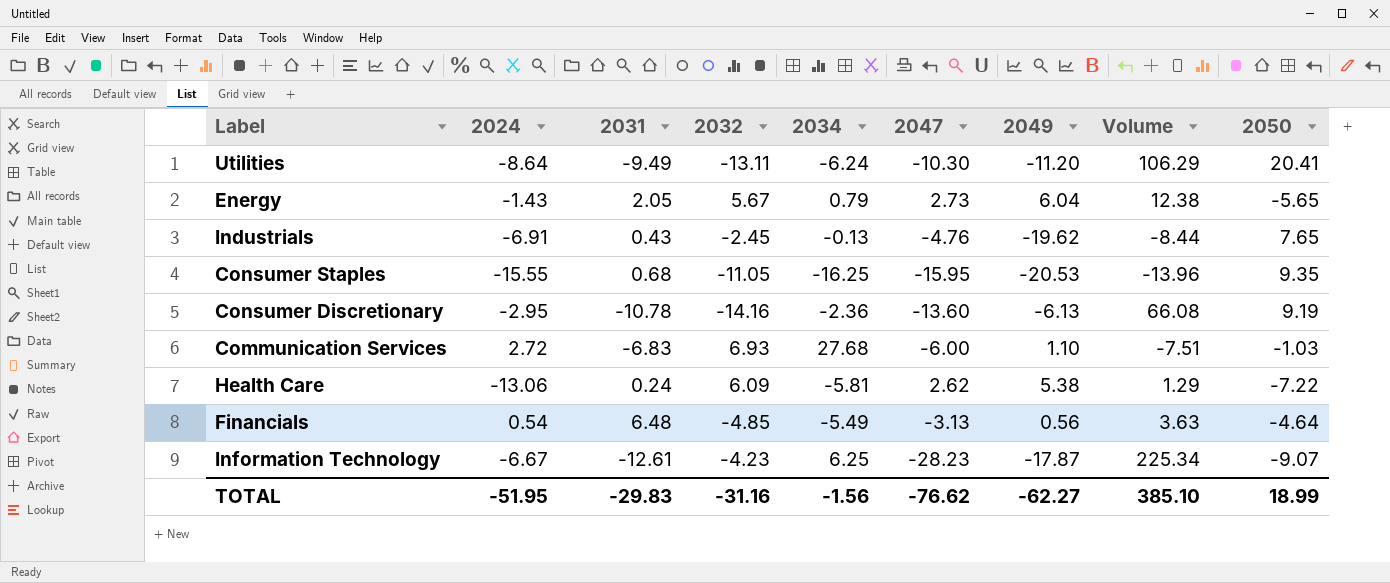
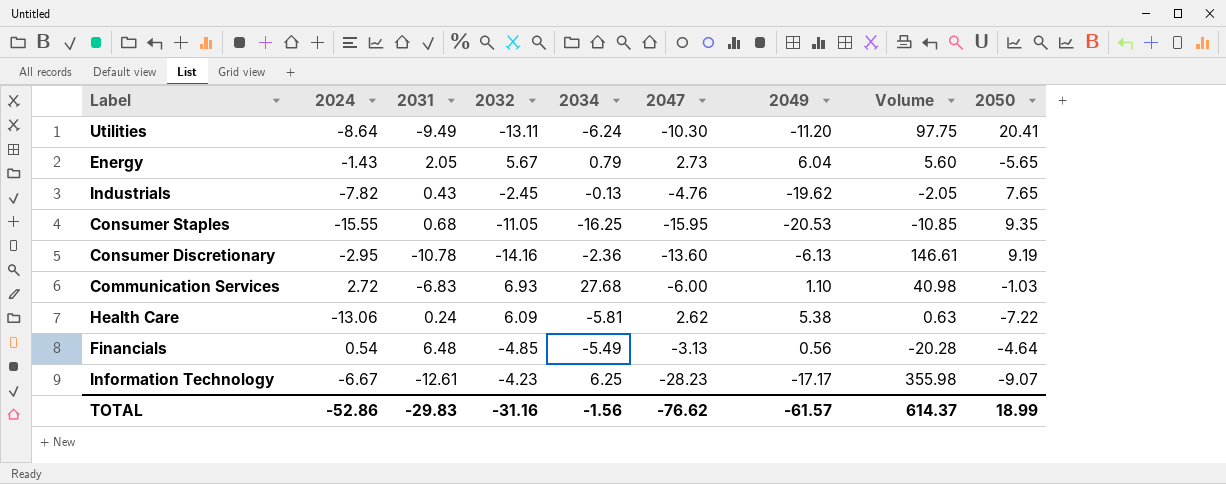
column Volume | formula: [2031] * [2049] -> [2031] * [2047]
Industrials | 2024: -6.91 -> -7.82
Information Technology | 2049: -17.87 -> -17.17
TOTAL | 2024: -51.95 -> -52.86
TOTAL | 2049: -62.27 -> -61.57
TOTAL | Volume: 385.10 -> 614.37

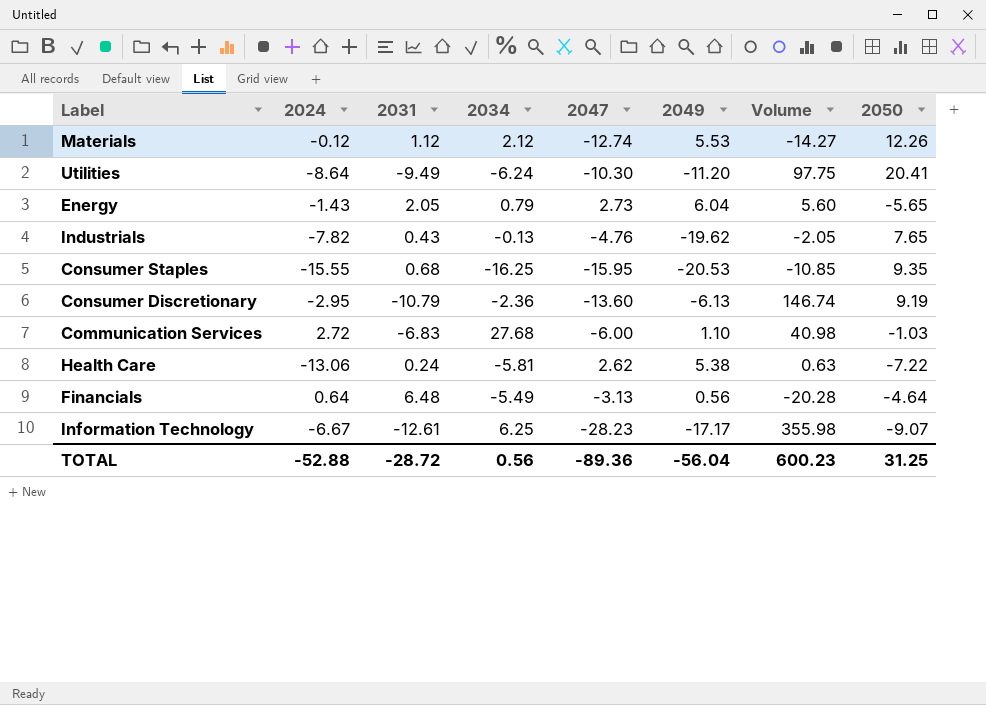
column 2032 | position: 4 -> none
row Materials: none -> -0.12 | 1.12 | 2.12 | -12.74 | 5.53 | -14.27 | 12.26
Consumer Discretionary | 2031: -10.78 -> -10.79
Consumer Discretionary | Volume: 146.61 -> 146.74
Financials | 2024: 0.54 -> 0.64
TOTAL | 2024: -52.86 -> -52.88
TOTAL | 2031: -29.83 -> -28.72
TOTAL | 2034: -1.56 -> 0.56
TOTAL | 2047: -76.62 -> -89.36
TOTAL | 2049: -61.57 -> -56.04
TOTAL | Volume: 614.37 -> 600.23
TOTAL | 2050: 18.99 -> 31.25

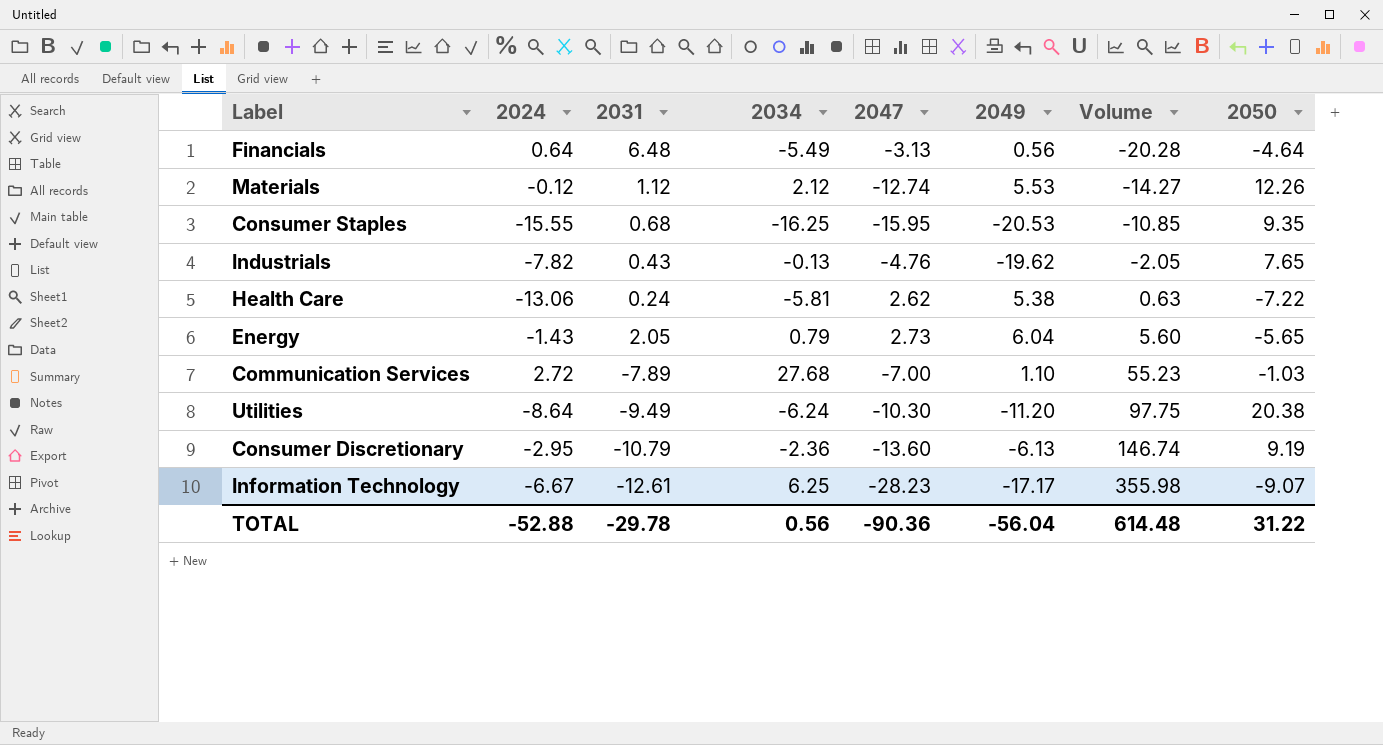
row order: none -> Volume ascending
Communication Services | 2031: -6.83 -> -7.89
Communication Services | 2047: -6.00 -> -7.00
Communication Services | Volume: 40.98 -> 55.23
Utilities | 2050: 20.41 -> 20.38
TOTAL | 2031: -28.72 -> -29.78
TOTAL | 2047: -89.36 -> -90.36
TOTAL | Volume: 600.23 -> 614.48
TOTAL | 2050: 31.25 -> 31.22

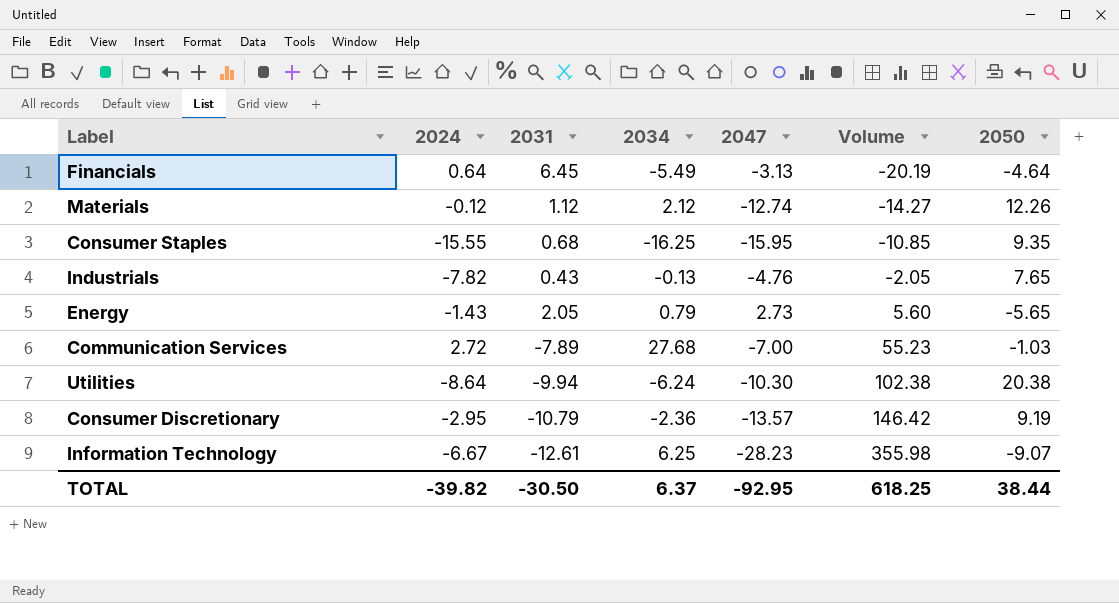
column 2049 | position: 6 -> none
row Health Care: -13.06 | 0.24 | -5.81 | 2.62 | 5.38 | 0.63 | -7.22 -> none
Financials | 2031: 6.48 -> 6.45
Financials | Volume: -20.28 -> -20.19
Utilities | 2031: -9.49 -> -9.94
Utilities | Volume: 97.75 -> 102.38
Consumer Discretionary | 2047: -13.60 -> -13.57
Consumer Discretionary | Volume: 146.74 -> 146.42
TOTAL | 2024: -52.88 -> -39.82
TOTAL | 2031: -29.78 -> -30.50
TOTAL | 2034: 0.56 -> 6.37
TOTAL | 2047: -90.36 -> -92.95
TOTAL | Volume: 614.48 -> 618.25
TOTAL | 2050: 31.22 -> 38.44

